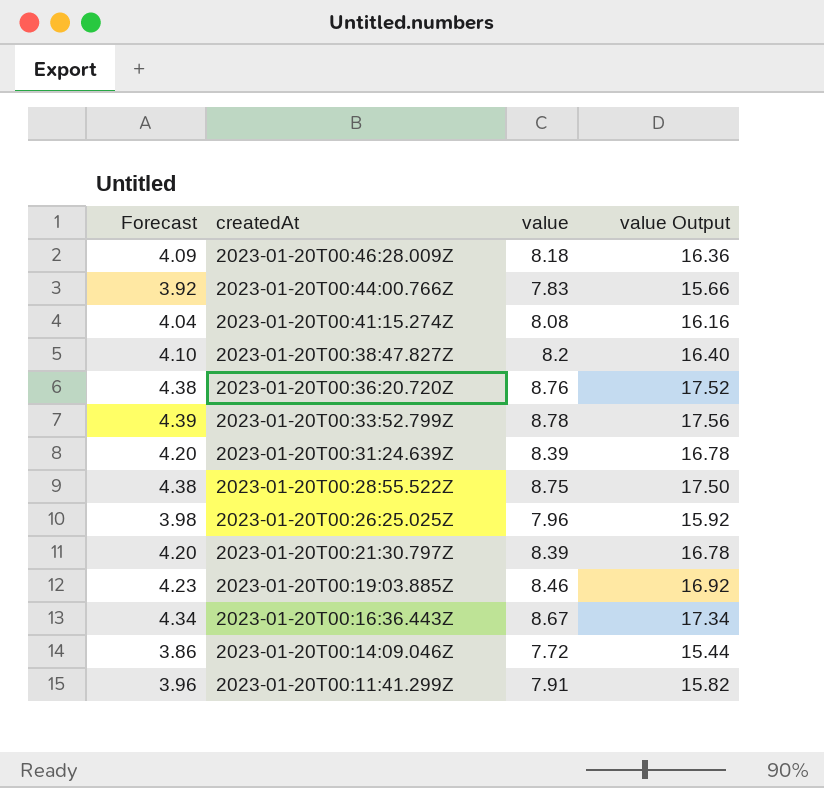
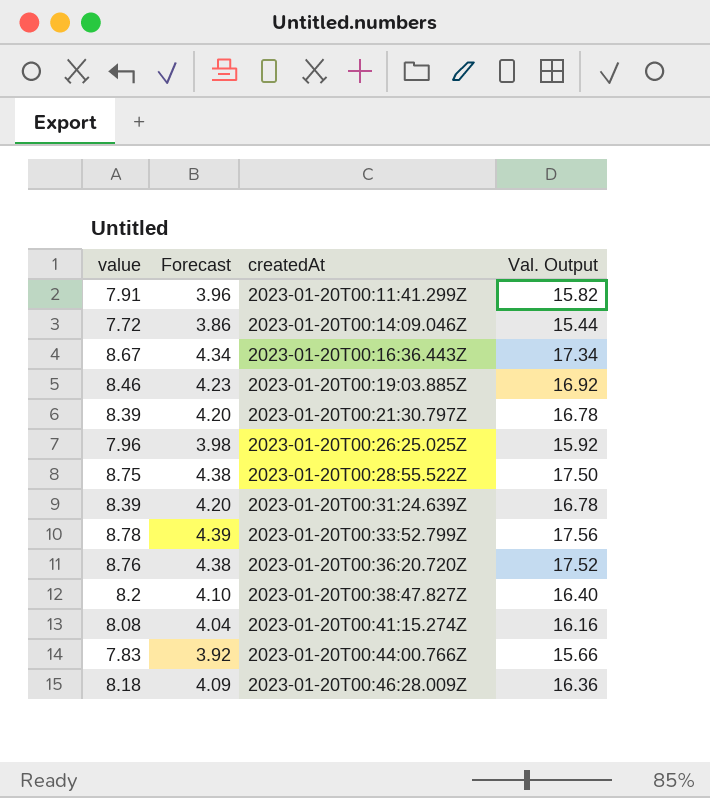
row order: createdAt descending -> createdAt ascending
column value | position: 3 -> 1
column name: value Output -> Val. Output

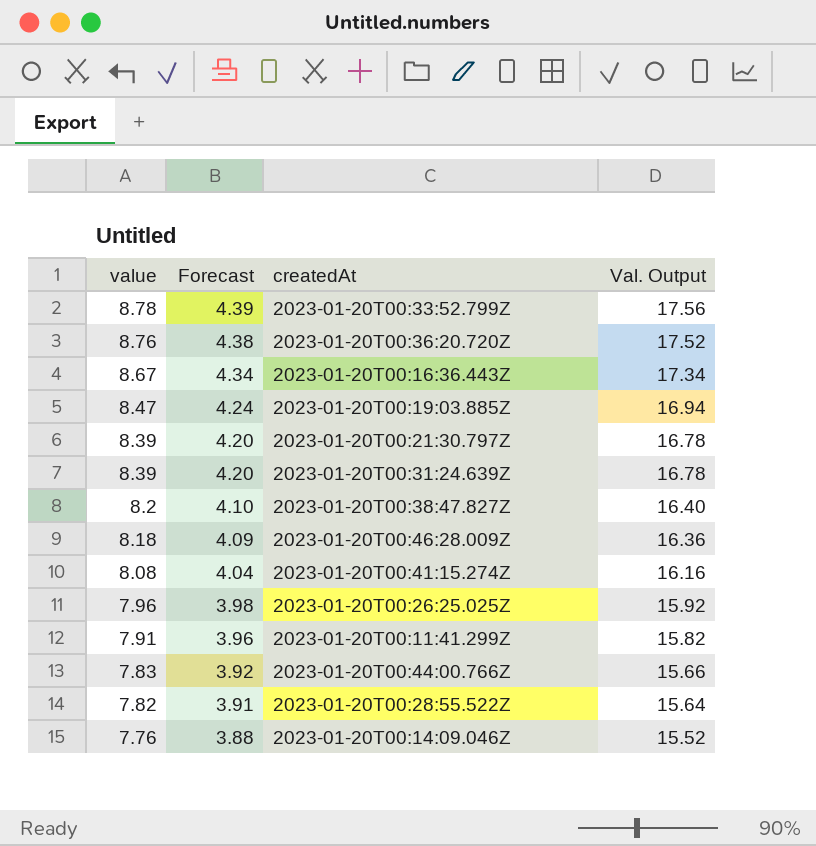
row order: createdAt ascending -> value descending
2023-01-20T00:19:03.885Z | value: 8.46 -> 8.47
2023-01-20T00:19:03.885Z | Forecast: 4.23 -> 4.24
2023-01-20T00:19:03.885Z | Val. Output: 16.92 -> 16.94
2023-01-20T00:28:55.522Z | value: 8.75 -> 7.82
2023-01-20T00:28:55.522Z | Forecast: 4.38 -> 3.91
2023-01-20T00:28:55.522Z | Val. Output: 17.50 -> 15.64
2023-01-20T00:14:09.046Z | value: 7.72 -> 7.76
2023-01-20T00:14:09.046Z | Forecast: 3.86 -> 3.88
2023-01-20T00:14:09.046Z | Val. Output: 15.44 -> 15.52

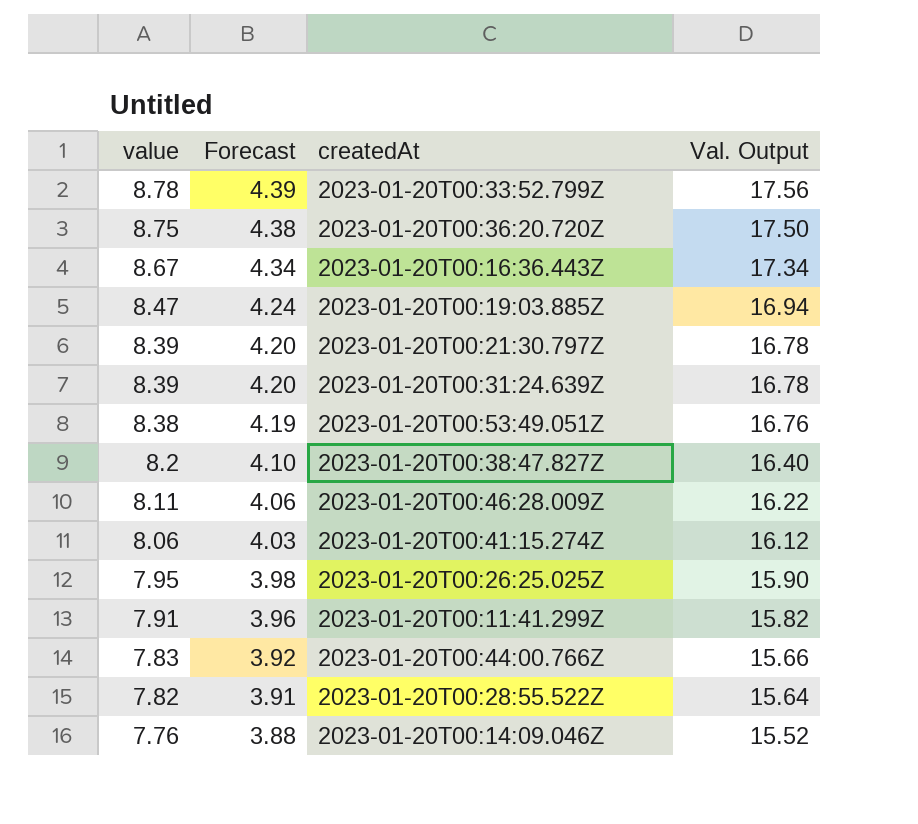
2023-01-20T00:36:20.720Z | value: 8.76 -> 8.75
2023-01-20T00:36:20.720Z | Val. Output: 17.52 -> 17.50
row 2023-01-20T00:53:49.051Z: none -> 8.38 | 4.19 | 16.76
2023-01-20T00:46:28.009Z | value: 8.18 -> 8.11
2023-01-20T00:46:28.009Z | Forecast: 4.09 -> 4.06
2023-01-20T00:46:28.009Z | Val. Output: 16.36 -> 16.22
2023-01-20T00:41:15.274Z | value: 8.08 -> 8.06
2023-01-20T00:41:15.274Z | Forecast: 4.04 -> 4.03
2023-01-20T00:41:15.274Z | Val. Output: 16.16 -> 16.12
2023-01-20T00:26:25.025Z | value: 7.96 -> 7.95
2023-01-20T00:26:25.025Z | Val. Output: 15.92 -> 15.90

